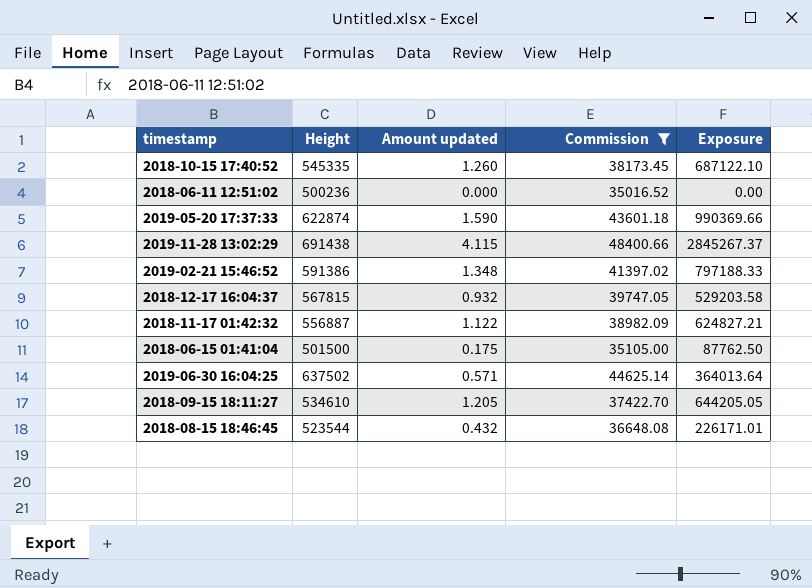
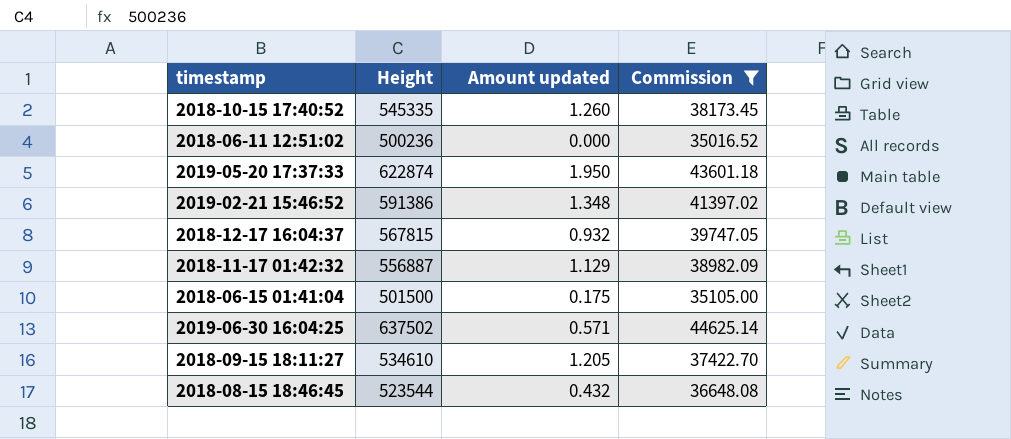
column Exposure | formula: [Height] * [Amount updated] -> none
row 2019-11-28 13:02:29: 691438 | 4.115 | 48400.66 | 2845267.37 -> none
2019-05-20 17:37:33 | Amount updated: 1.590 -> 1.950
2018-11-17 01:42:32 | Amount updated: 1.122 -> 1.129

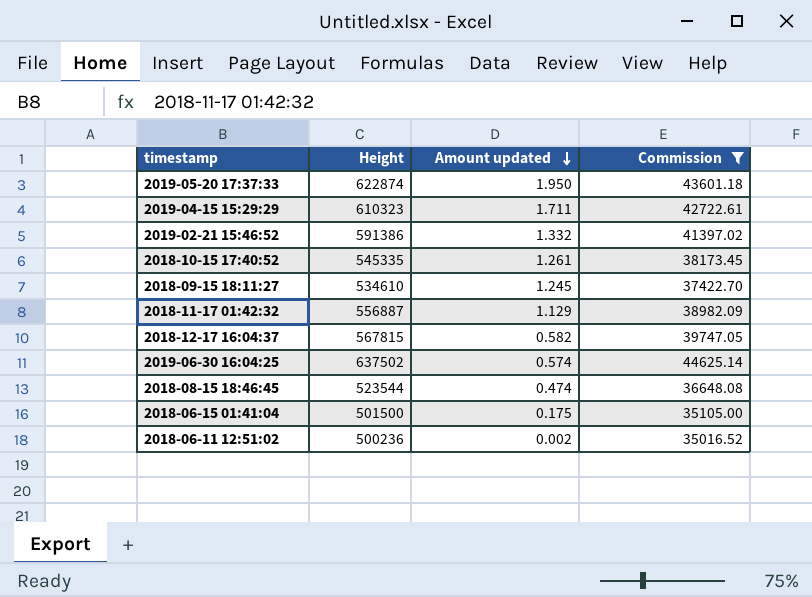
row order: none -> Amount updated descending
row 2019-04-15 15:29:29: none -> 610323 | 1.711 | 42722.61
2019-02-21 15:46:52 | Amount updated: 1.348 -> 1.332
2018-10-15 17:40:52 | Amount updated: 1.260 -> 1.261
2018-09-15 18:11:27 | Amount updated: 1.205 -> 1.245
2018-12-17 16:04:37 | Amount updated: 0.932 -> 0.582
2019-06-30 16:04:25 | Amount updated: 0.571 -> 0.574
2018-08-15 18:46:45 | Amount updated: 0.432 -> 0.474
2018-06-11 12:51:02 | Amount updated: 0.000 -> 0.002

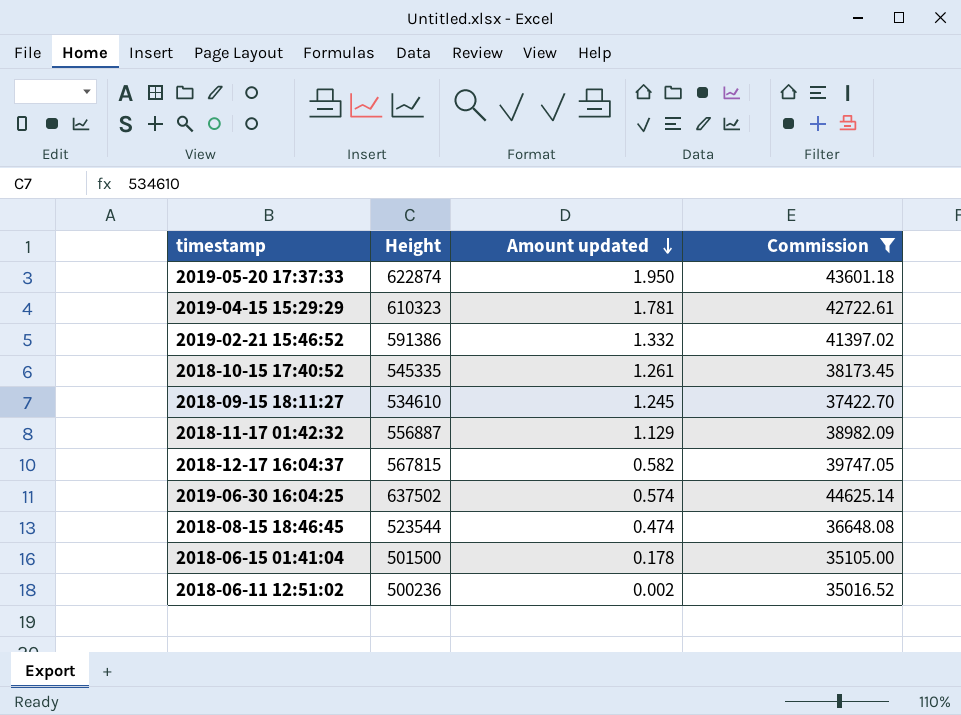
2019-04-15 15:29:29 | Amount updated: 1.711 -> 1.781
2018-06-15 01:41:04 | Amount updated: 0.175 -> 0.178

